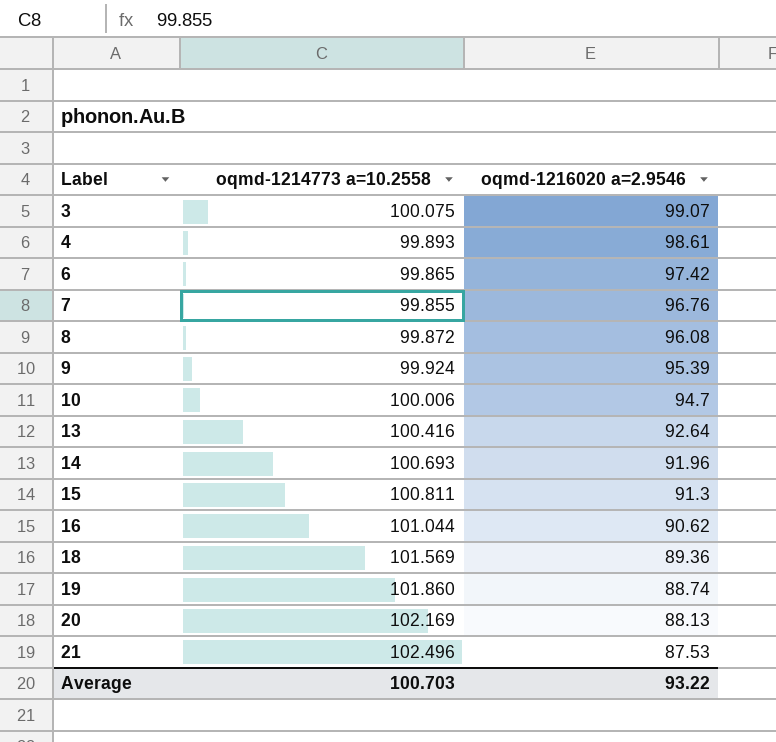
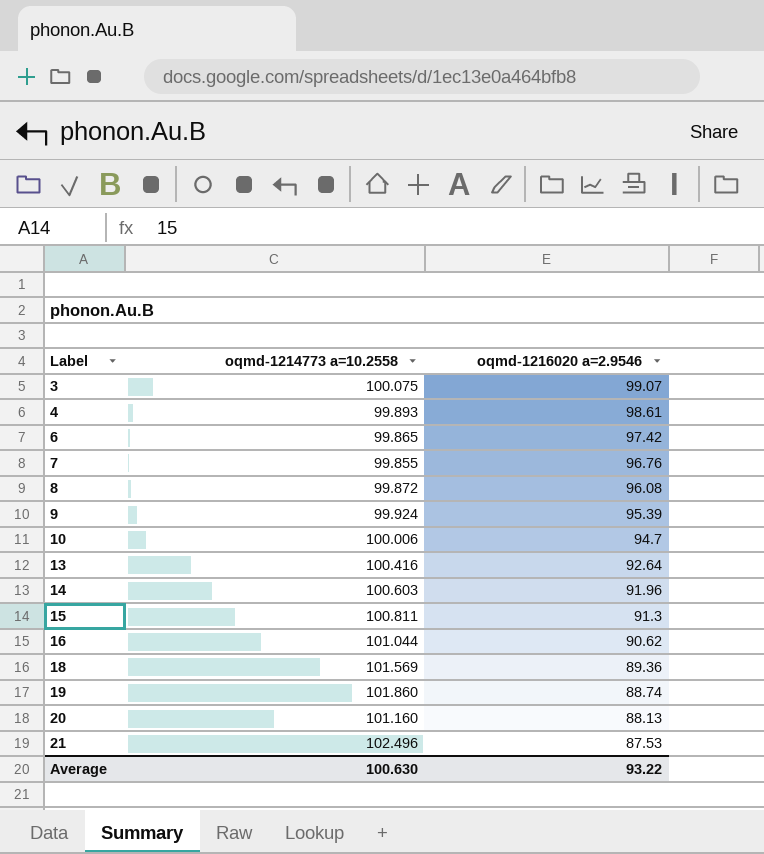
14 | oqmd-1214773 a=10.2558: 100.693 -> 100.603
20 | oqmd-1214773 a=10.2558: 102.169 -> 101.160
Average | oqmd-1214773 a=10.2558: 100.703 -> 100.630

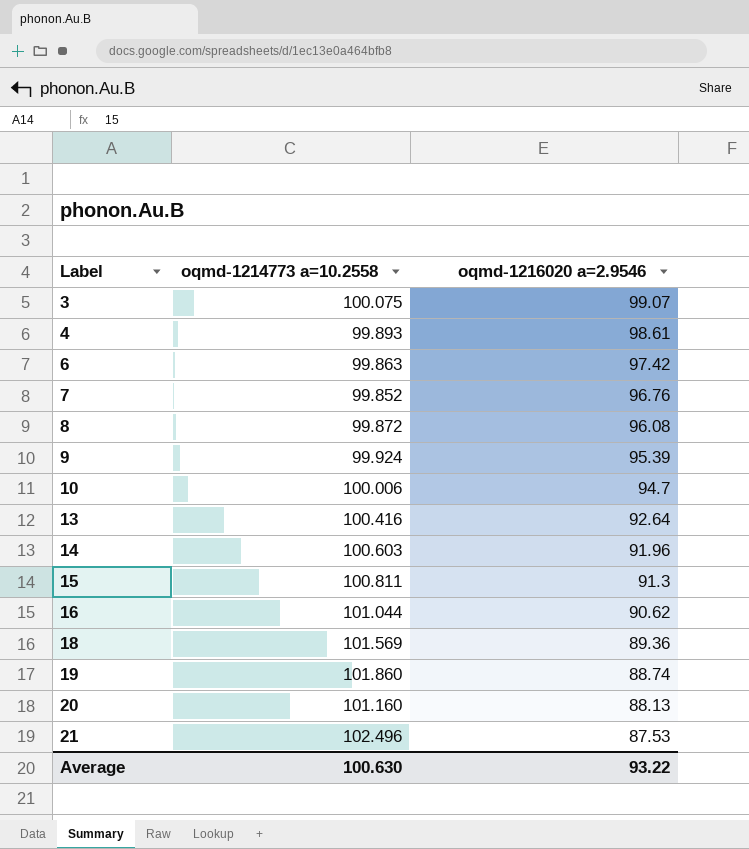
6 | oqmd-1214773 a=10.2558: 99.865 -> 99.863
7 | oqmd-1214773 a=10.2558: 99.855 -> 99.852

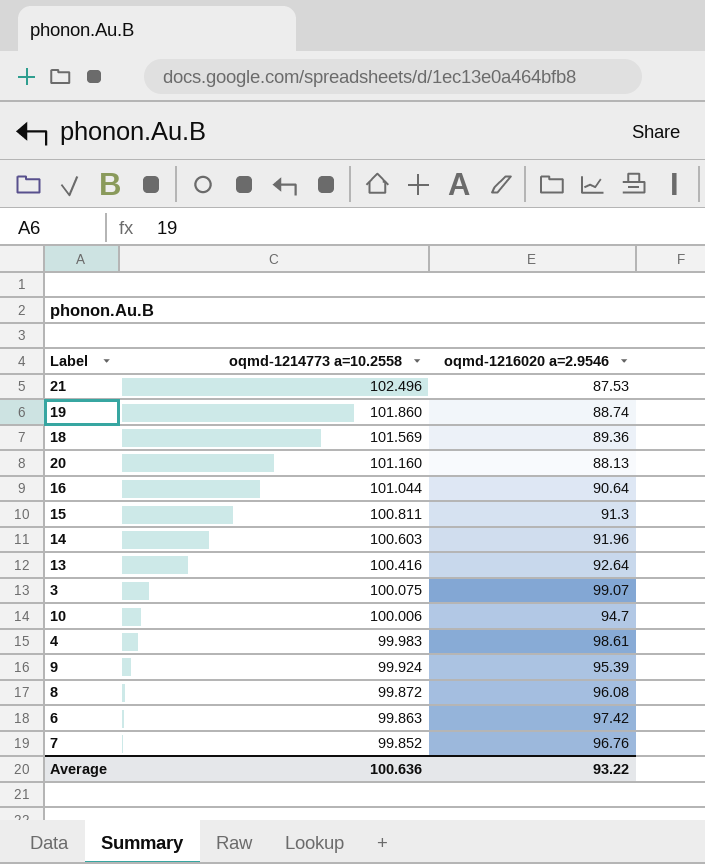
row order: Label ascending -> oqmd-1214773 a=10.2558 descending
16 | oqmd-1216020 a=2.9546: 90.62 -> 90.64
4 | oqmd-1214773 a=10.2558: 99.893 -> 99.983
Average | oqmd-1214773 a=10.2558: 100.630 -> 100.636

